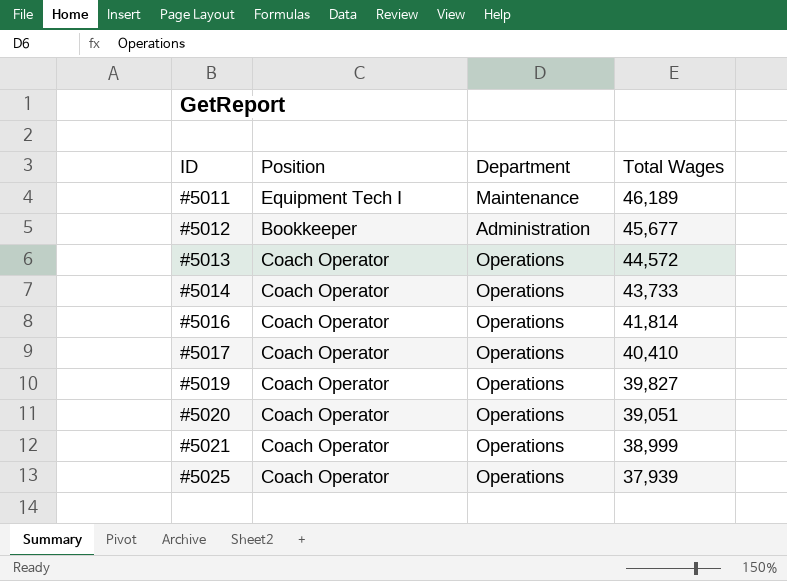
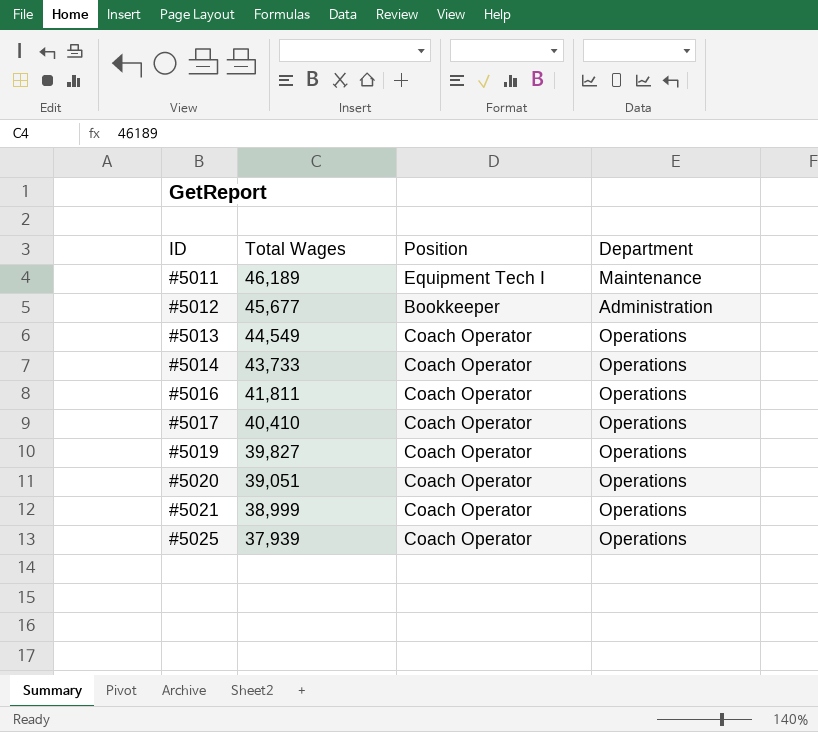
column Total Wages | position: 4 -> 2
#5013 | Total Wages: 44,572 -> 44,549
#5016 | Total Wages: 41,814 -> 41,811

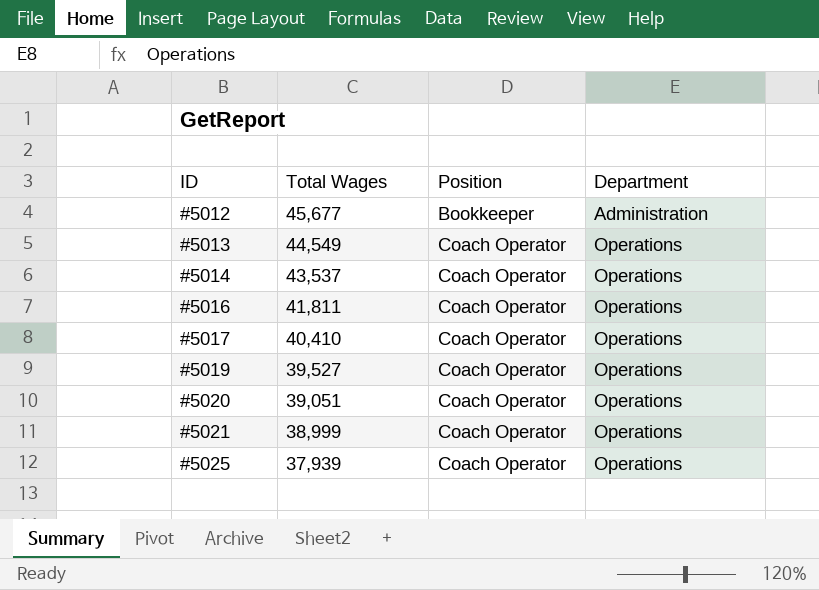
row #5011: 46,189 | Equipment Tech I | Maintenance -> none
#5014 | Total Wages: 43,733 -> 43,537
#5019 | Total Wages: 39,827 -> 39,527

